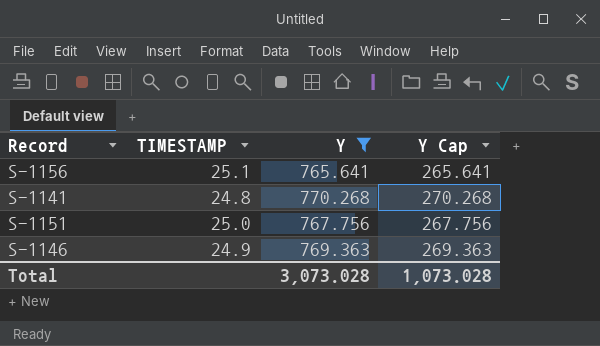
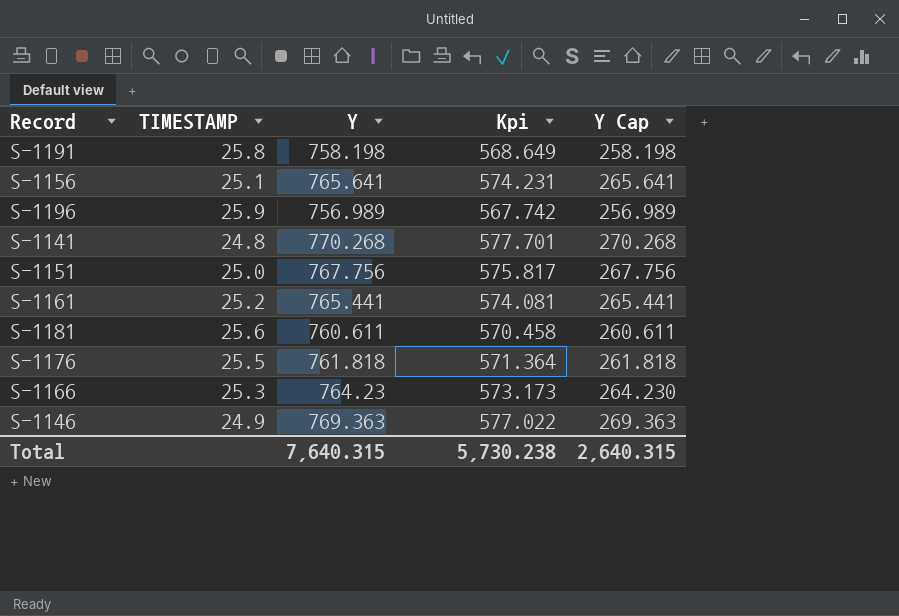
filter: Y >= 765.641 -> none
column Kpi | formula: none -> [Y] * 0.75
Total | Y: 3,073.028 -> 7,640.315
Total | Y Cap: 1,073.028 -> 2,640.315

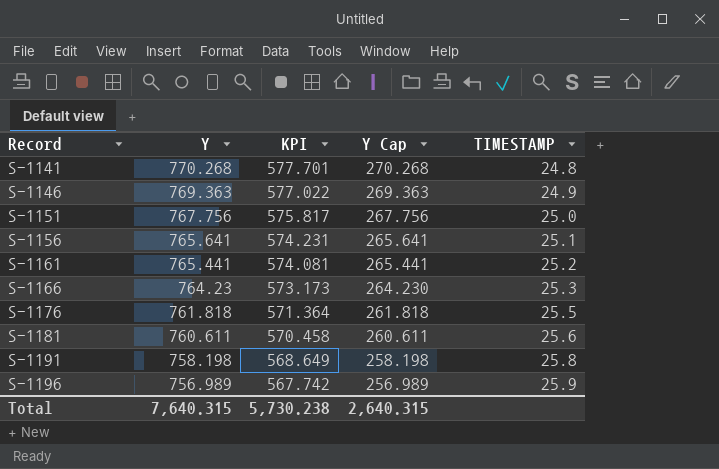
row order: none -> Record ascending
column name: Kpi -> KPI
column TIMESTAMP | position: 2 -> 5

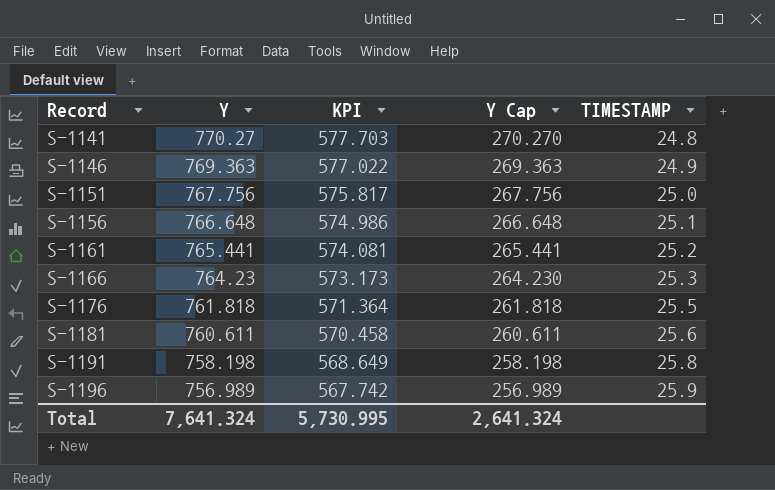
S-1141 | Y: 770.268 -> 770.27
S-1141 | KPI: 577.701 -> 577.703
S-1141 | Y Cap: 270.268 -> 270.270
S-1156 | Y: 765.641 -> 766.648
S-1156 | KPI: 574.231 -> 574.986
S-1156 | Y Cap: 265.641 -> 266.648
Total | Y: 7,640.315 -> 7,641.324
Total | KPI: 5,730.238 -> 5,730.995
Total | Y Cap: 2,640.315 -> 2,641.324

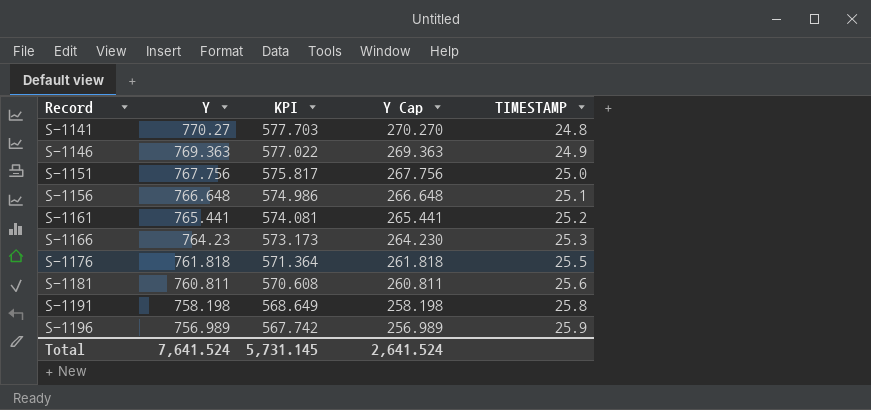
S-1181 | Y: 760.611 -> 760.811
S-1181 | KPI: 570.458 -> 570.608
S-1181 | Y Cap: 260.611 -> 260.811
Total | Y: 7,641.324 -> 7,641.524
Total | KPI: 5,730.995 -> 5,731.145
Total | Y Cap: 2,641.324 -> 2,641.524

